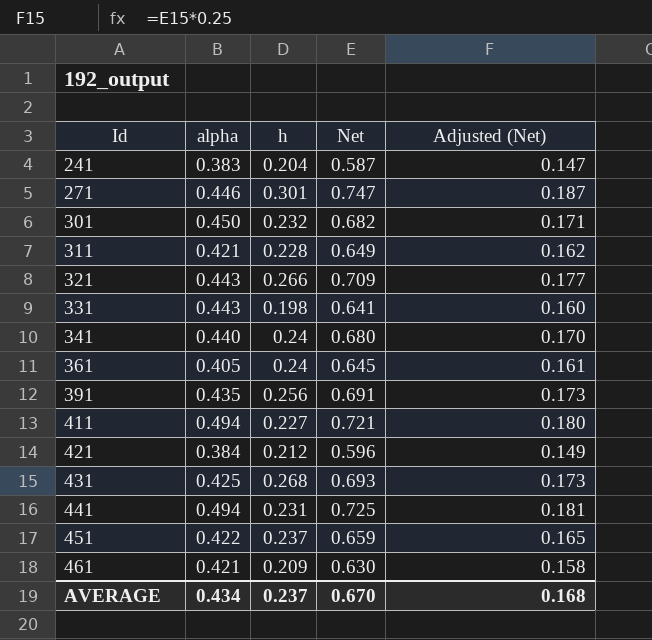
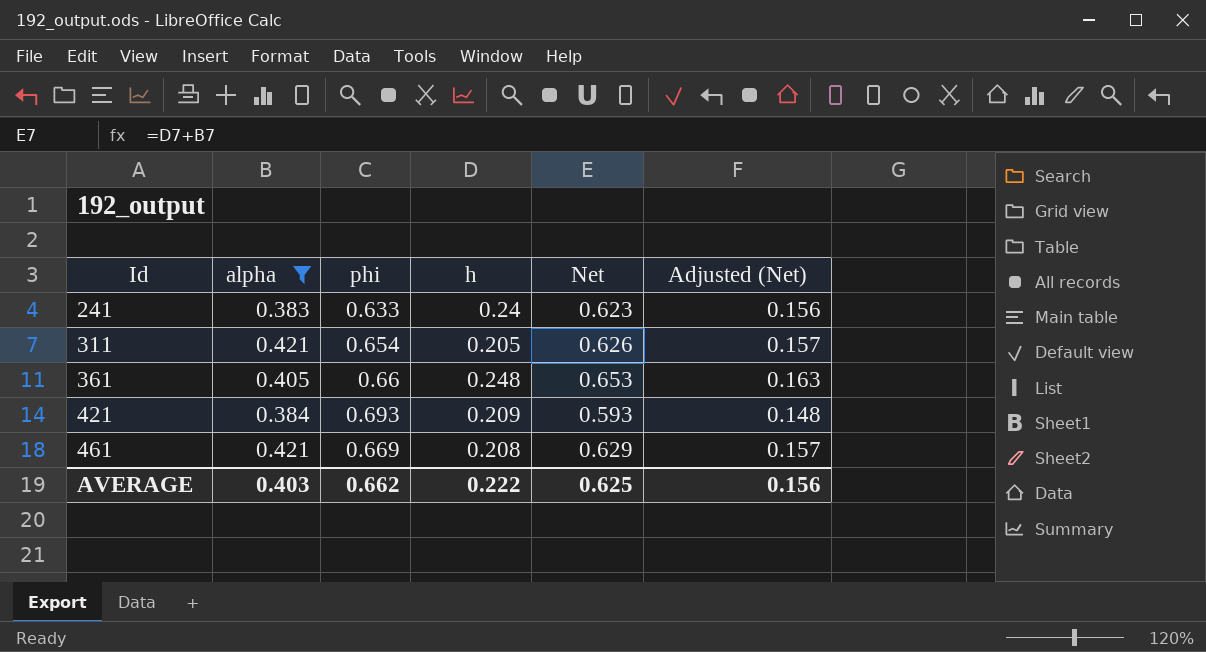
filter: none -> alpha <= 0.421
column phi | position: none -> 3
241 | h: 0.204 -> 0.24
241 | Net: 0.587 -> 0.623
241 | Adjusted (Net): 0.147 -> 0.156
311 | h: 0.228 -> 0.205
311 | Net: 0.649 -> 0.626
311 | Adjusted (Net): 0.162 -> 0.157
361 | h: 0.24 -> 0.248
361 | Net: 0.645 -> 0.653
361 | Adjusted (Net): 0.161 -> 0.163
421 | h: 0.212 -> 0.209
421 | Net: 0.596 -> 0.593
421 | Adjusted (Net): 0.149 -> 0.148
461 | h: 0.209 -> 0.208
461 | Net: 0.630 -> 0.629
461 | Adjusted (Net): 0.158 -> 0.157
AVERAGE | alpha: 0.434 -> 0.403
AVERAGE | h: 0.237 -> 0.222
AVERAGE | Net: 0.670 -> 0.625
AVERAGE | Adjusted (Net): 0.168 -> 0.156

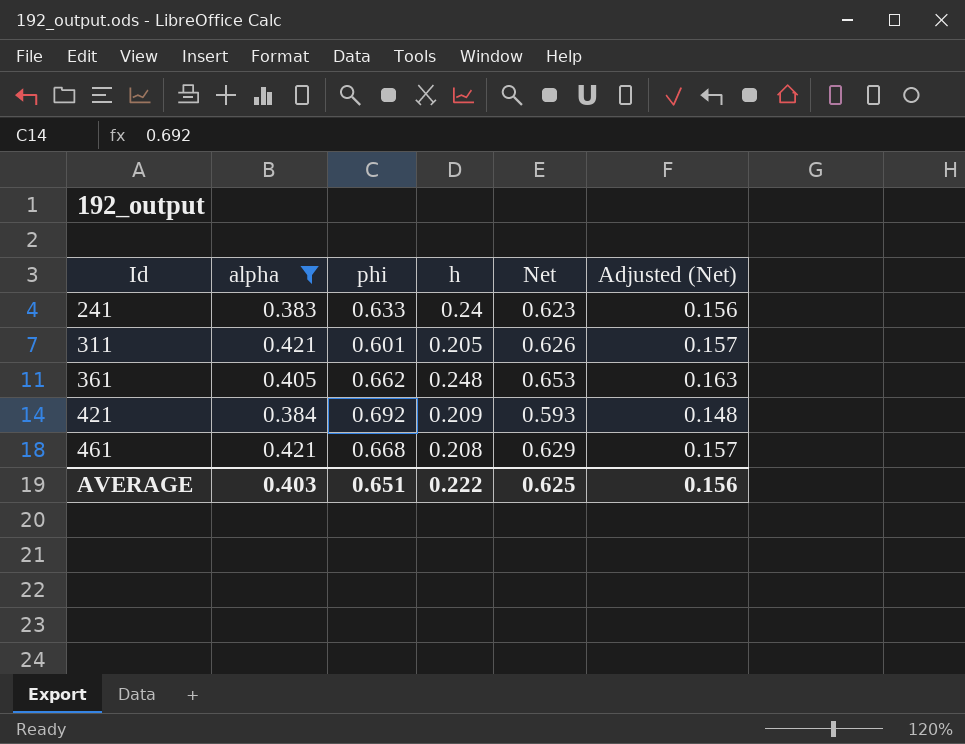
311 | phi: 0.654 -> 0.601
361 | phi: 0.66 -> 0.662
421 | phi: 0.693 -> 0.692
461 | phi: 0.669 -> 0.668
AVERAGE | phi: 0.662 -> 0.651

